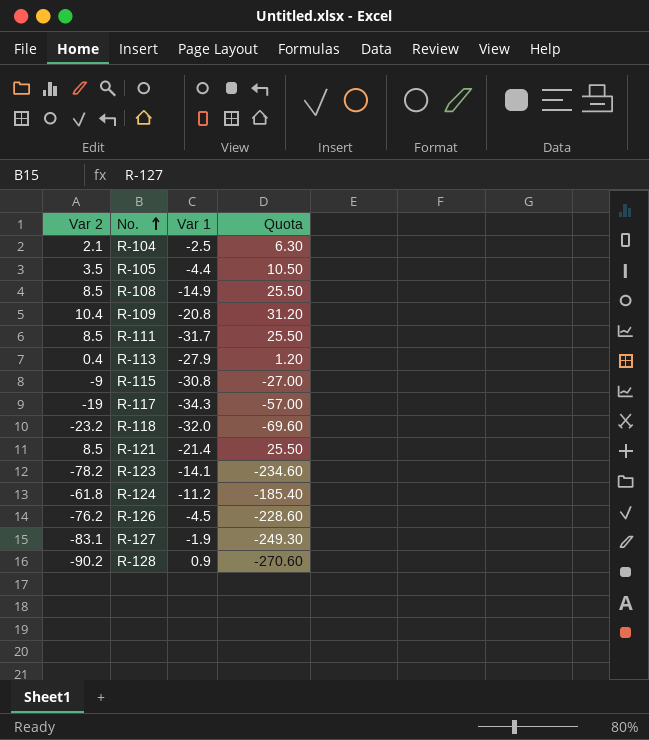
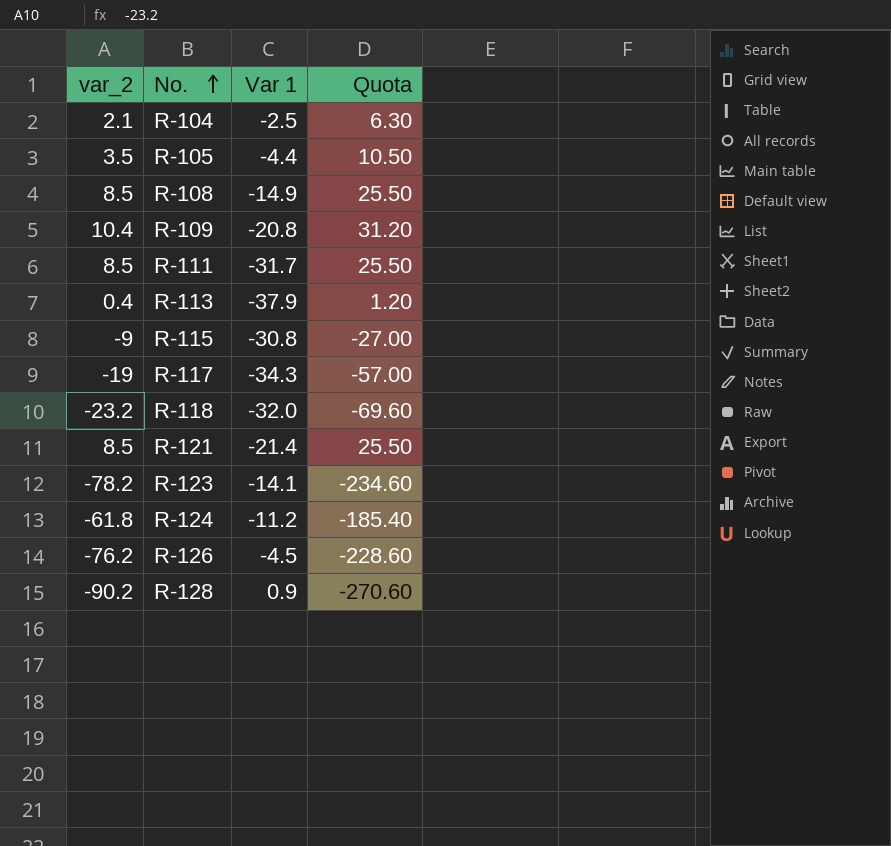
column name: Var 2 -> var_2
row R-127: -83.1 | -1.9 | -249.30 -> none
R-113 | Var 1: -27.9 -> -37.9

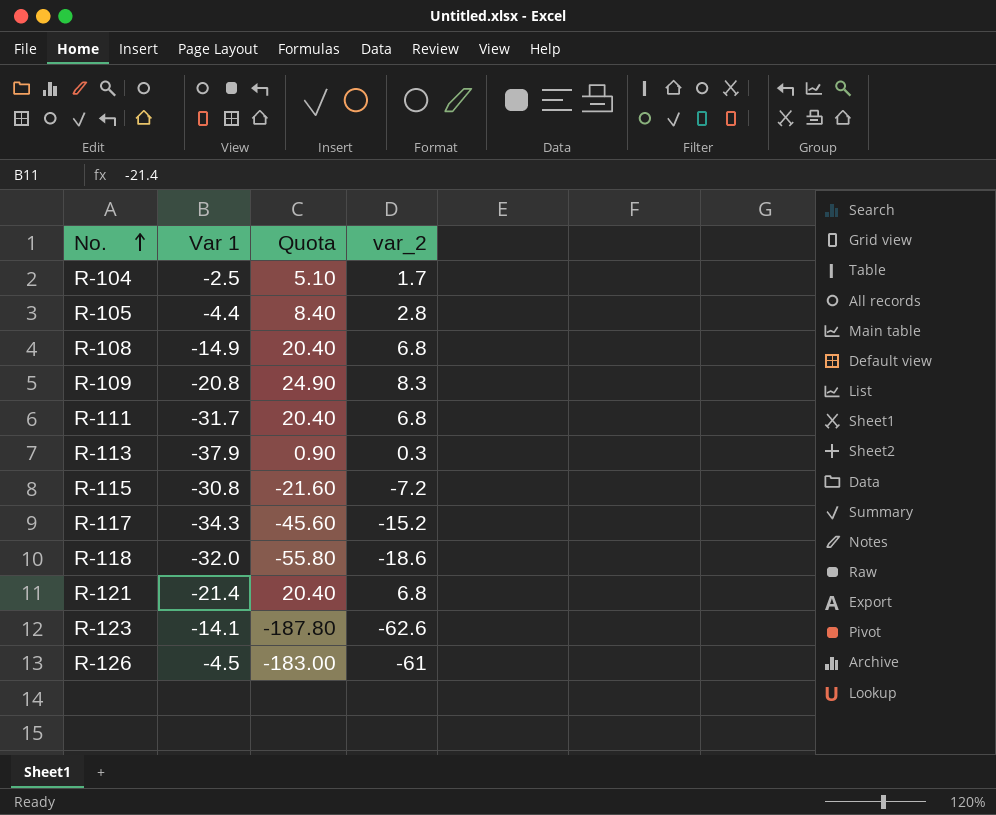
column var_2 | position: 1 -> 4
row R-124: -61.8 | -11.2 | -185.40 -> none
row R-128: -90.2 | 0.9 | -270.60 -> none
R-104 | Quota: 6.30 -> 5.10
R-104 | var_2: 2.1 -> 1.7
R-105 | Quota: 10.50 -> 8.40
R-105 | var_2: 3.5 -> 2.8
R-108 | Quota: 25.50 -> 20.40
R-108 | var_2: 8.5 -> 6.8
R-109 | Quota: 31.20 -> 24.90
R-109 | var_2: 10.4 -> 8.3
R-111 | Quota: 25.50 -> 20.40
R-111 | var_2: 8.5 -> 6.8
R-113 | Quota: 1.20 -> 0.90
R-113 | var_2: 0.4 -> 0.3
R-115 | Quota: -27.00 -> -21.60
R-115 | var_2: -9 -> -7.2
R-117 | Quota: -57.00 -> -45.60
R-117 | var_2: -19 -> -15.2
R-118 | Quota: -69.60 -> -55.80
R-118 | var_2: -23.2 -> -18.6
R-121 | Quota: 25.50 -> 20.40
R-121 | var_2: 8.5 -> 6.8
R-123 | Quota: -234.60 -> -187.80
R-123 | var_2: -78.2 -> -62.6
R-126 | Quota: -228.60 -> -183.00
R-126 | var_2: -76.2 -> -61

